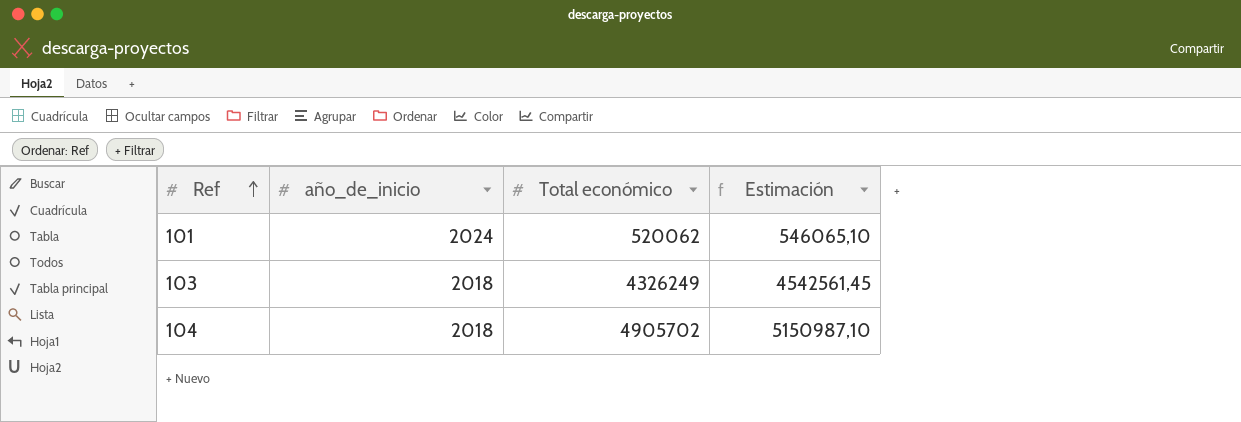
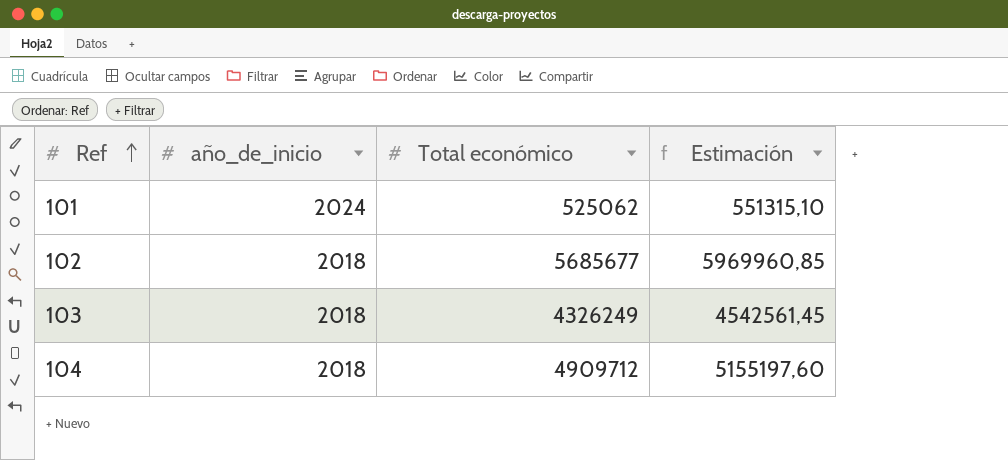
101 | Total económico: 520062 -> 525062
101 | Estimación: 546065,10 -> 551315,10
row 102: none -> 2018 | 5685677 | 5969960,85
104 | Total económico: 4905702 -> 4909712
104 | Estimación: 5150987,10 -> 5155197,60

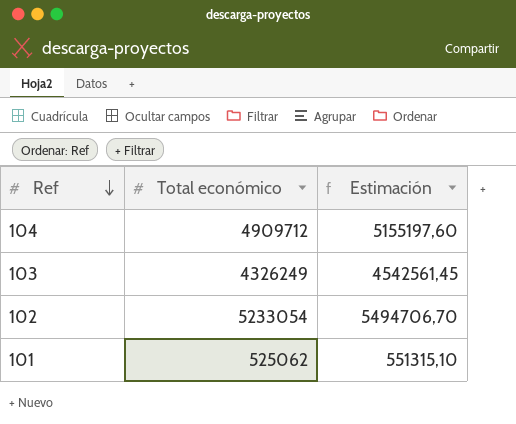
row order: Ref ascending -> Ref descending
column año_de_inicio | position: 2 -> none
102 | Total económico: 5685677 -> 5233054
102 | Estimación: 5969960,85 -> 5494706,70

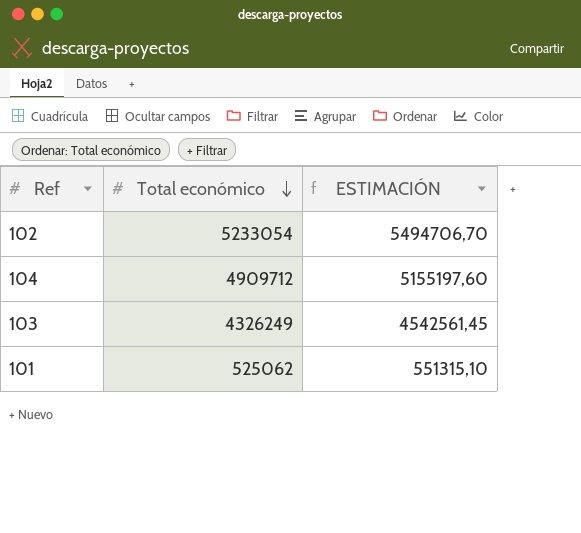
row order: Ref descending -> Total económico descending
column name: Estimación -> ESTIMACIÓN

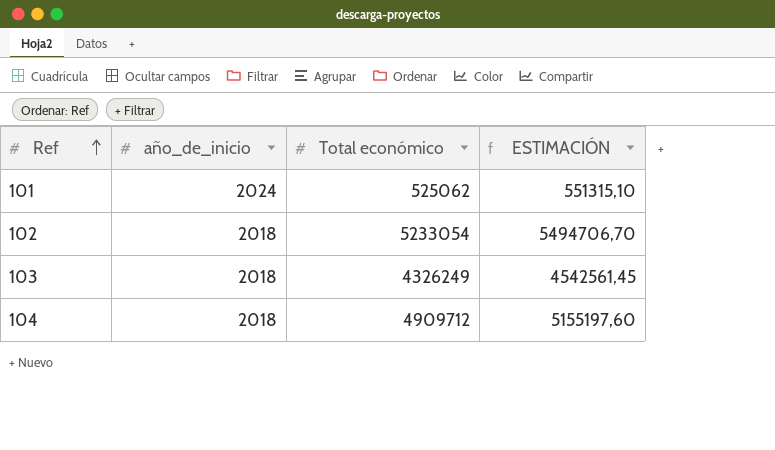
row order: Total económico descending -> Ref ascending
column año_de_inicio | position: none -> 2

